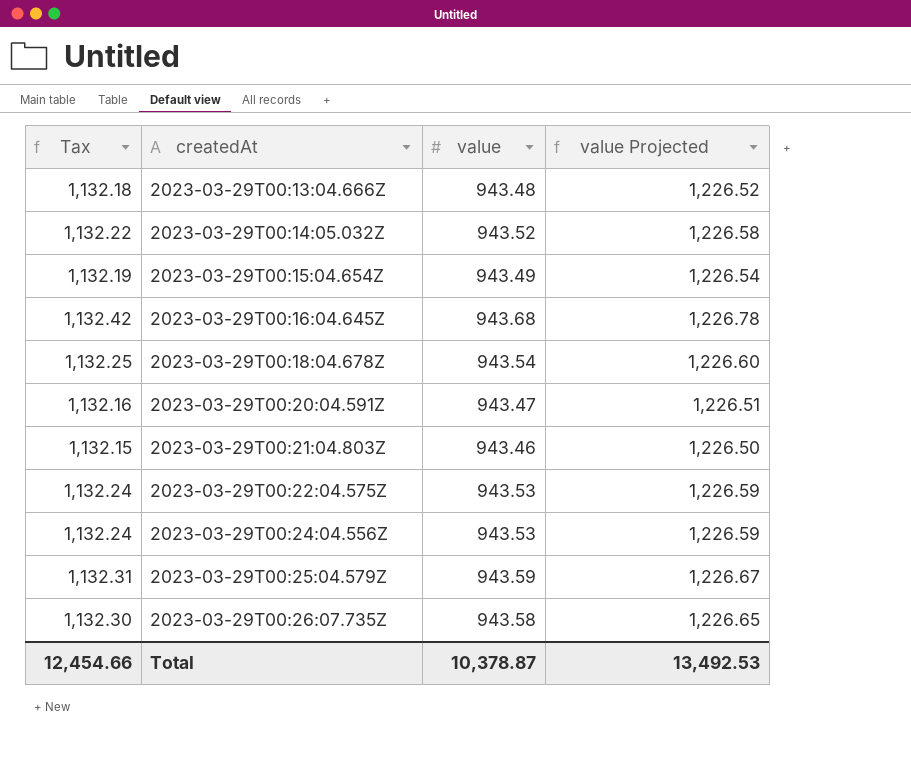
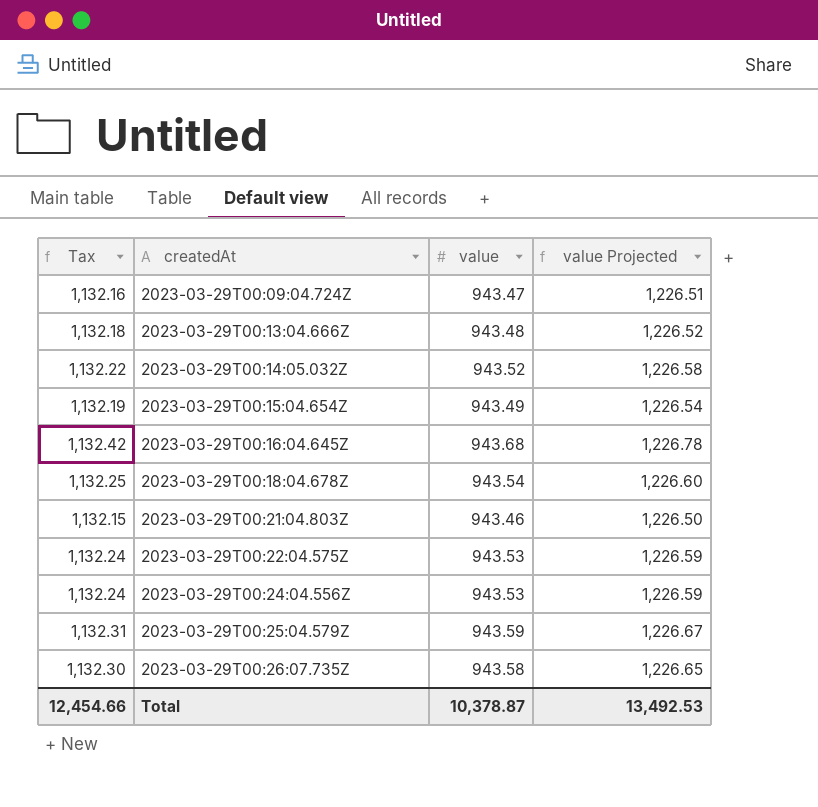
row 2023-03-29T00:20:04.591Z: 1,132.16 | 943.47 | 1,226.51 -> none
row 2023-03-29T00:09:04.724Z: none -> 1,132.16 | 943.47 | 1,226.51

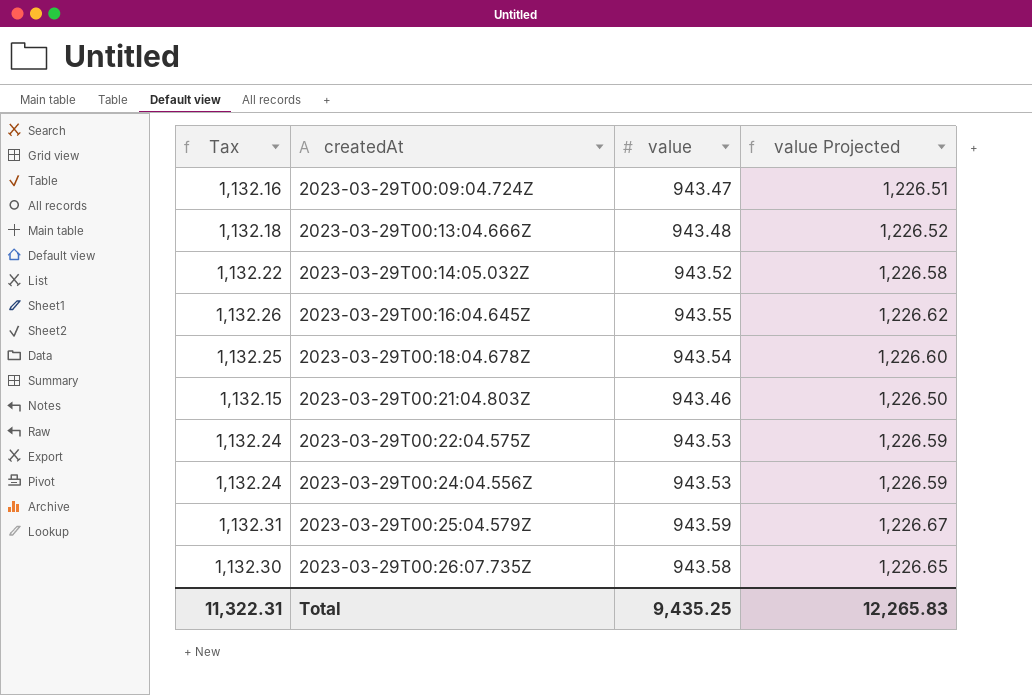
row 2023-03-29T00:15:04.654Z: 1,132.19 | 943.49 | 1,226.54 -> none
2023-03-29T00:16:04.645Z | Tax: 1,132.42 -> 1,132.26
2023-03-29T00:16:04.645Z | value: 943.68 -> 943.55
2023-03-29T00:16:04.645Z | value Projected: 1,226.78 -> 1,226.62
Total | Tax: 12,454.66 -> 11,322.31
Total | value: 10,378.87 -> 9,435.25
Total | value Projected: 13,492.53 -> 12,265.83

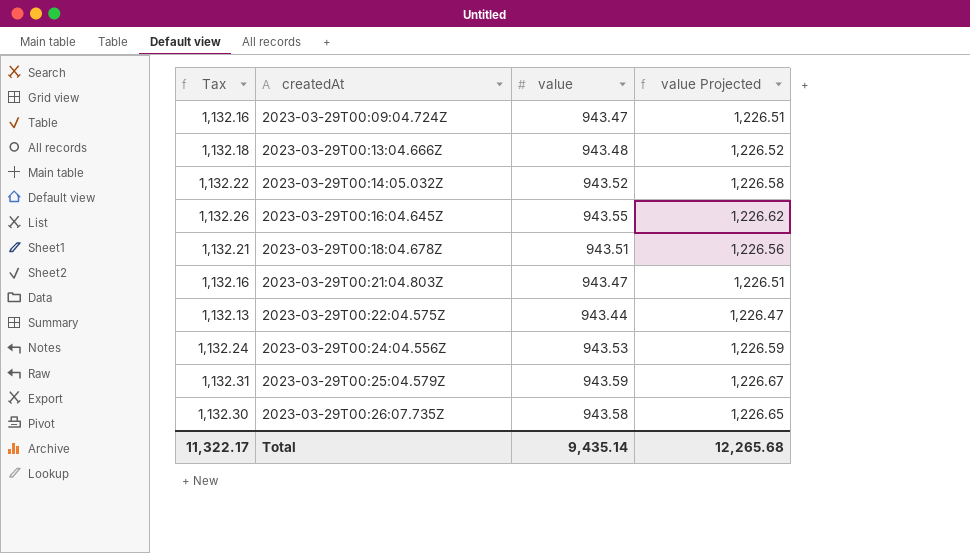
2023-03-29T00:18:04.678Z | Tax: 1,132.25 -> 1,132.21
2023-03-29T00:18:04.678Z | value: 943.54 -> 943.51
2023-03-29T00:18:04.678Z | value Projected: 1,226.60 -> 1,226.56
2023-03-29T00:21:04.803Z | Tax: 1,132.15 -> 1,132.16
2023-03-29T00:21:04.803Z | value: 943.46 -> 943.47
2023-03-29T00:21:04.803Z | value Projected: 1,226.50 -> 1,226.51
2023-03-29T00:22:04.575Z | Tax: 1,132.24 -> 1,132.13
2023-03-29T00:22:04.575Z | value: 943.53 -> 943.44
2023-03-29T00:22:04.575Z | value Projected: 1,226.59 -> 1,226.47
Total | Tax: 11,322.31 -> 11,322.17
Total | value: 9,435.25 -> 9,435.14
Total | value Projected: 12,265.83 -> 12,265.68

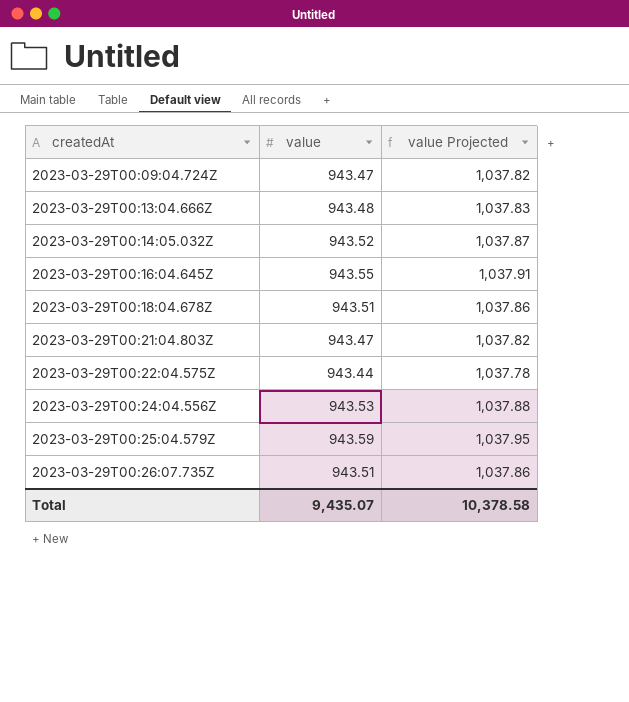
column Tax | formula: [value] * 1.2 -> none
column value Projected | formula: [value] * 1.3 -> [value] * 1.1
2023-03-29T00:26:07.735Z | value: 943.58 -> 943.51
Total | value: 9,435.14 -> 9,435.07
Total | value Projected: 12,265.68 -> 10,378.58

